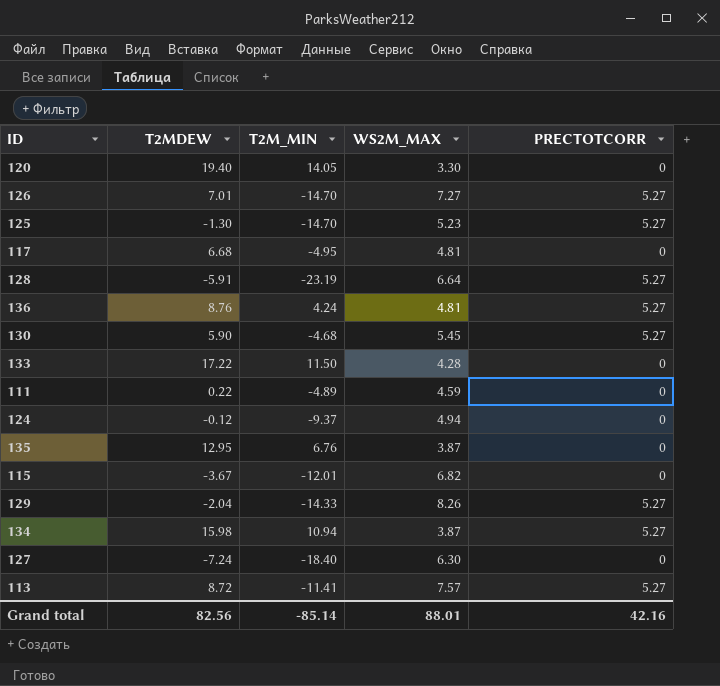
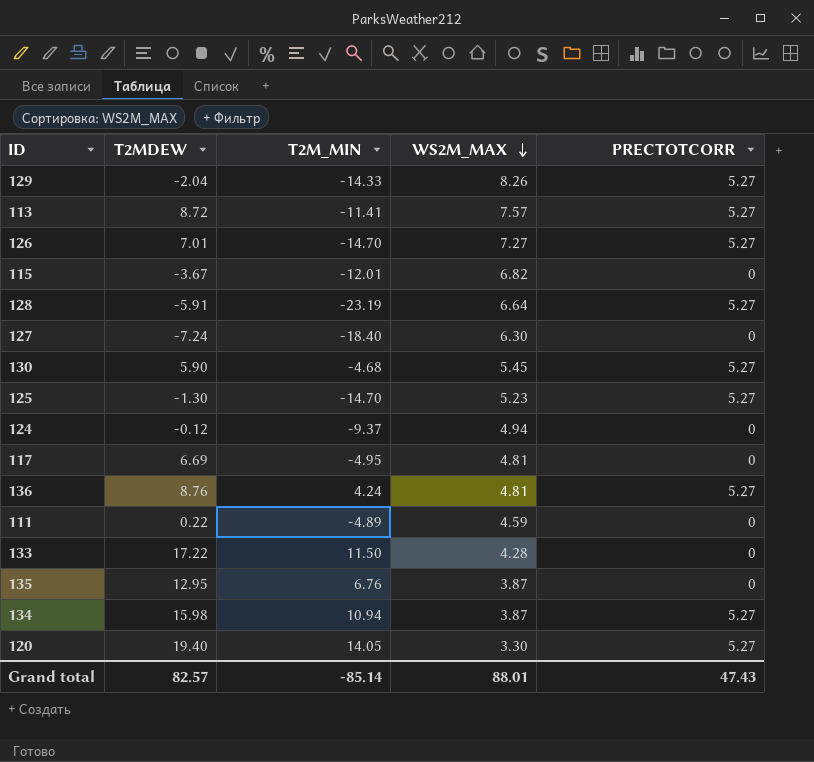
row order: none -> WS2M_MAX descending
117 | T2MDEW: 6.68 -> 6.69
120 | PRECTOTCORR: 0 -> 5.27
Grand total | T2MDEW: 82.56 -> 82.57
Grand total | PRECTOTCORR: 42.16 -> 47.43

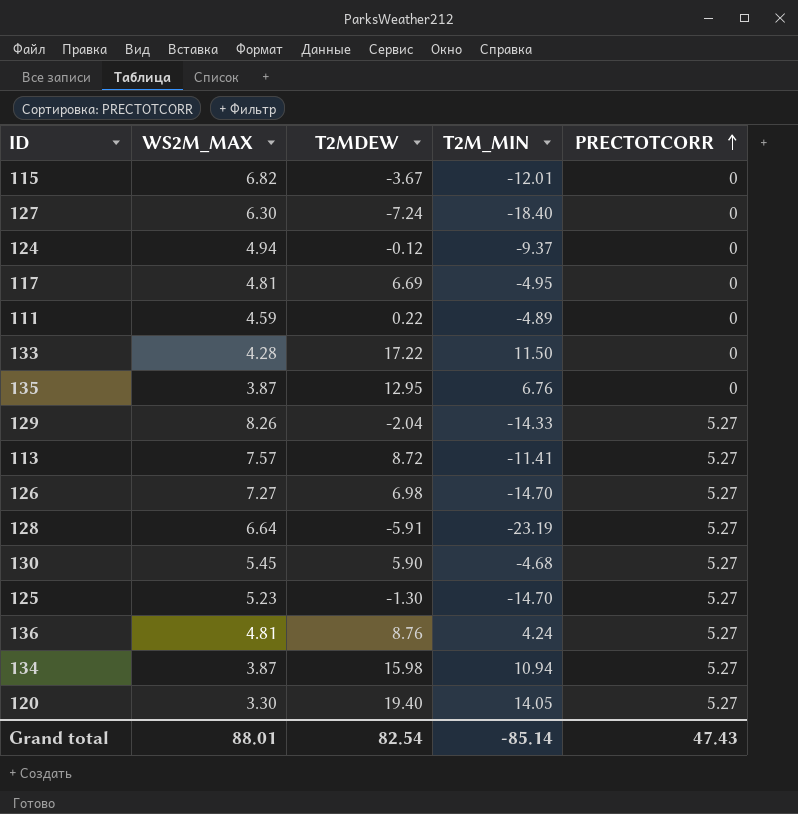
row order: WS2M_MAX descending -> PRECTOTCORR ascending
column WS2M_MAX | position: 4 -> 2
126 | T2MDEW: 7.01 -> 6.98
Grand total | T2MDEW: 82.57 -> 82.54

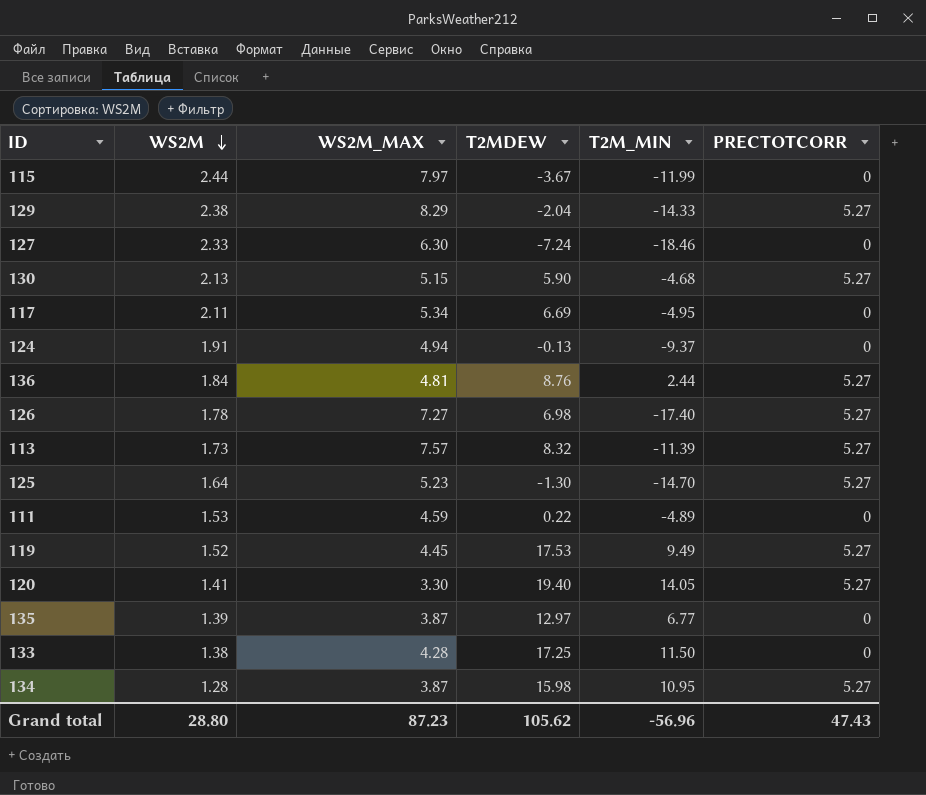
row order: PRECTOTCORR ascending -> WS2M descending
column WS2M | position: none -> 2
row 128: 6.64 | -5.91 | -23.19 | 5.27 -> none
115 | WS2M_MAX: 6.82 -> 7.97
115 | T2M_MIN: -12.01 -> -11.99
129 | WS2M_MAX: 8.26 -> 8.29
127 | T2M_MIN: -18.40 -> -18.46
130 | WS2M_MAX: 5.45 -> 5.15
117 | WS2M_MAX: 4.81 -> 5.34
124 | T2MDEW: -0.12 -> -0.13
136 | T2M_MIN: 4.24 -> 2.44
126 | T2M_MIN: -14.70 -> -17.40
113 | T2MDEW: 8.72 -> 8.32
113 | T2M_MIN: -11.41 -> -11.39
row 119: none -> 1.52 | 4.45 | 17.53 | 9.49 | 5.27
135 | T2MDEW: 12.95 -> 12.97
135 | T2M_MIN: 6.76 -> 6.77
133 | T2MDEW: 17.22 -> 17.25
134 | T2M_MIN: 10.94 -> 10.95
Grand total | WS2M_MAX: 88.01 -> 87.23
Grand total | T2MDEW: 82.54 -> 105.62
Grand total | T2M_MIN: -85.14 -> -56.96

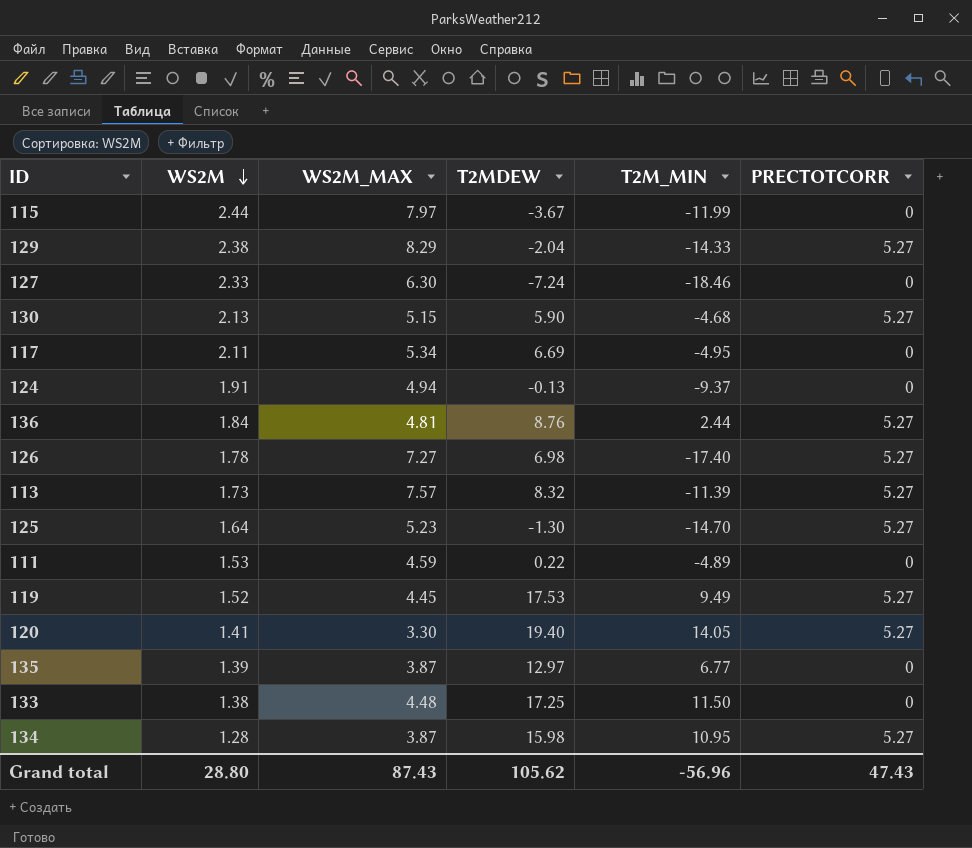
133 | WS2M_MAX: 4.28 -> 4.48
Grand total | WS2M_MAX: 87.23 -> 87.43

